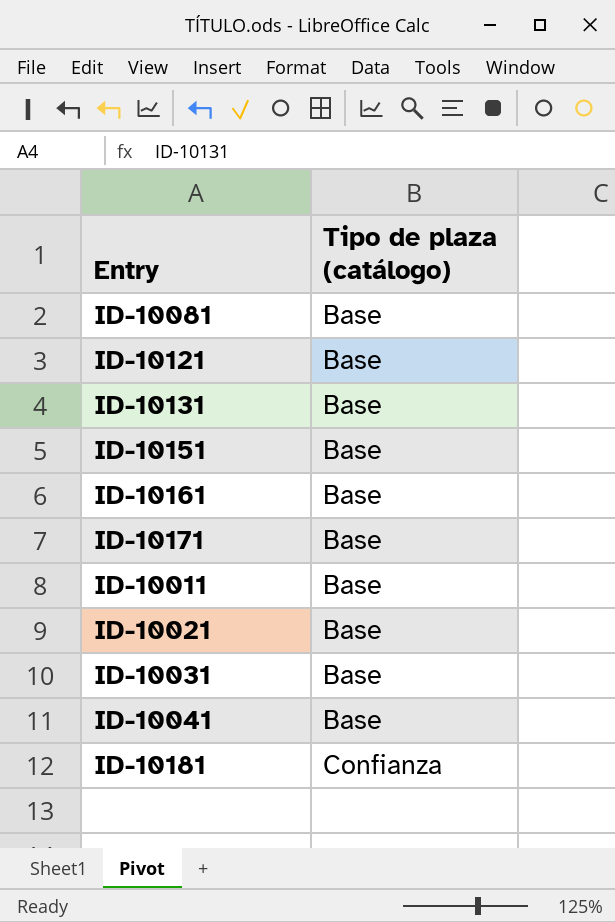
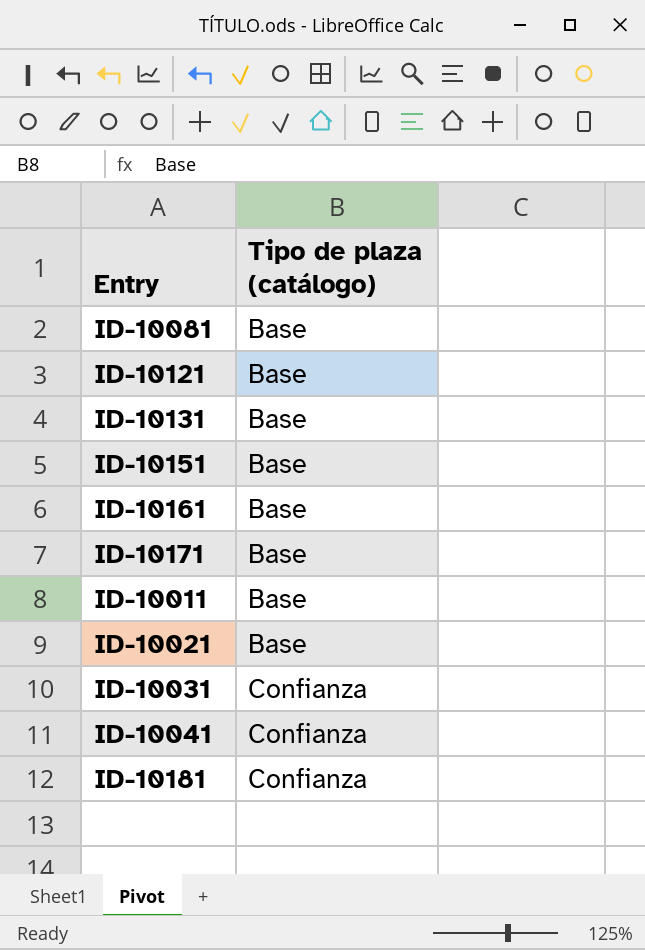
ID-10031 | Tipo de plaza (catálogo): Base -> Confianza
ID-10041 | Tipo de plaza (catálogo): Base -> Confianza

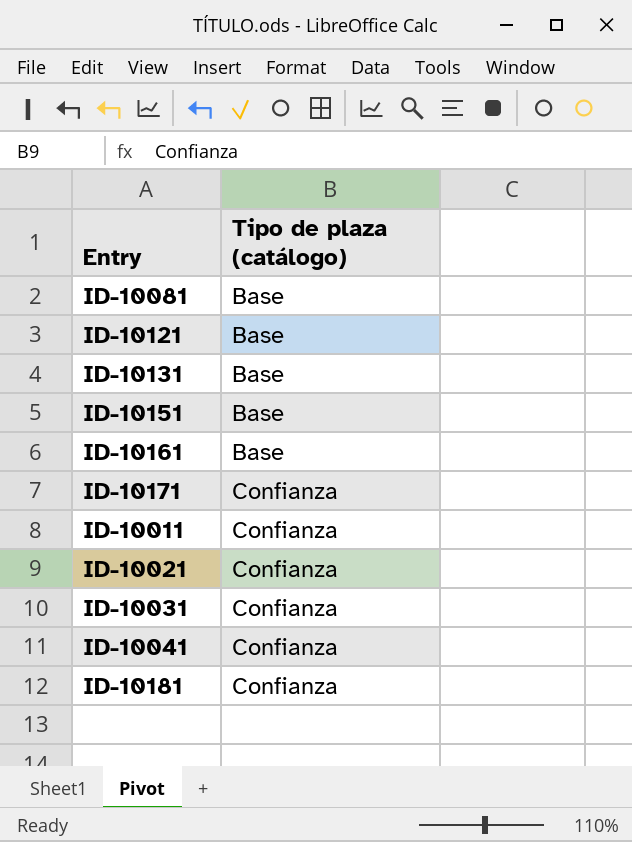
ID-10171 | Tipo de plaza (catálogo): Base -> Confianza
ID-10011 | Tipo de plaza (catálogo): Base -> Confianza
ID-10021 | Tipo de plaza (catálogo): Base -> Confianza

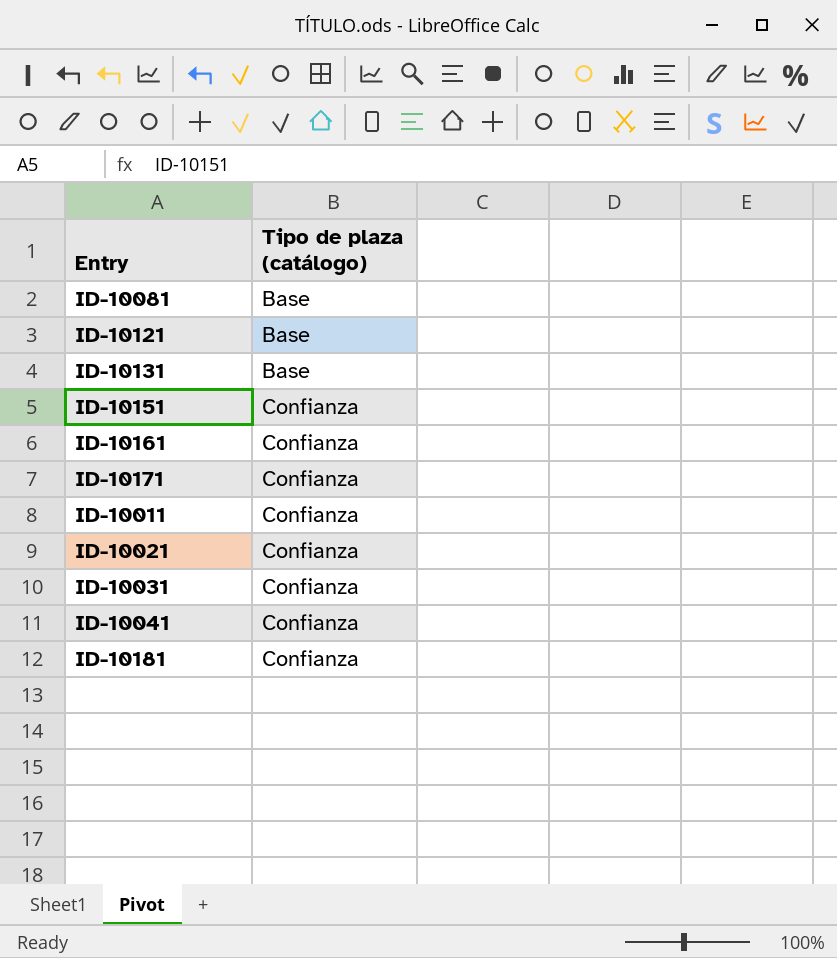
ID-10151 | Tipo de plaza (catálogo): Base -> Confianza
ID-10161 | Tipo de plaza (catálogo): Base -> Confianza

